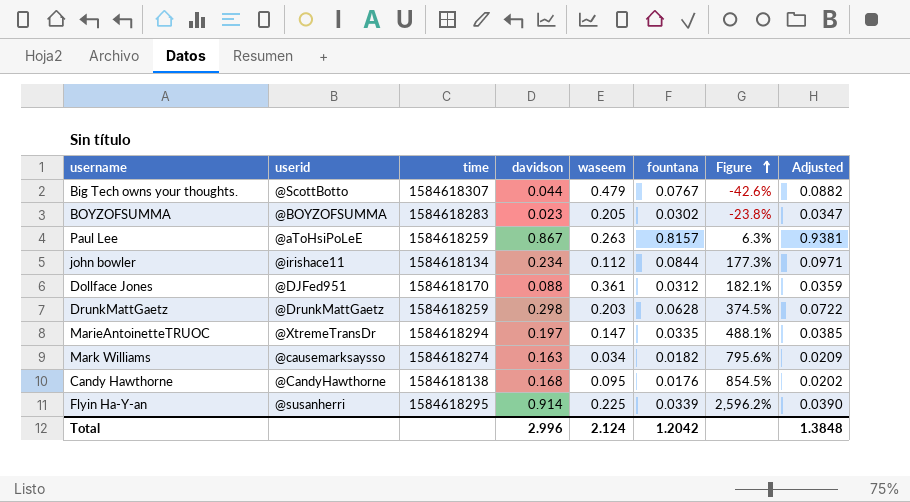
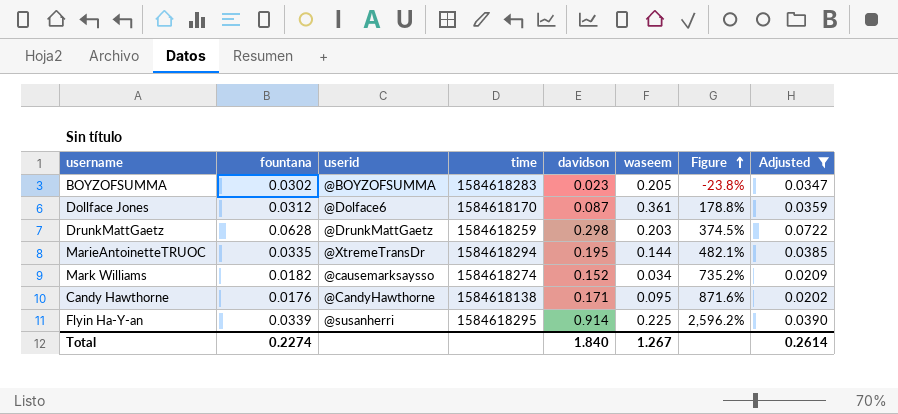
filter: none -> Adjusted <= 0.0722
column fountana | position: 6 -> 2
Dollface Jones | userid: @DJFed951 -> @Dolface6
Dollface Jones | davidson: 0.088 -> 0.087
Dollface Jones | Figure: 182.1% -> 178.8%
MarieAntoinetteTRUOC | davidson: 0.197 -> 0.195
MarieAntoinetteTRUOC | waseem: 0.147 -> 0.144
MarieAntoinetteTRUOC | Figure: 488.1% -> 482.1%
Mark Williams | davidson: 0.163 -> 0.152
Mark Williams | Figure: 795.6% -> 735.2%
Candy Hawthorne | davidson: 0.168 -> 0.171
Candy Hawthorne | Figure: 854.5% -> 871.6%
Total | fountana: 1.2042 -> 0.2274
Total | davidson: 2.996 -> 1.840
Total | waseem: 2.124 -> 1.267
Total | Adjusted: 1.3848 -> 0.2614

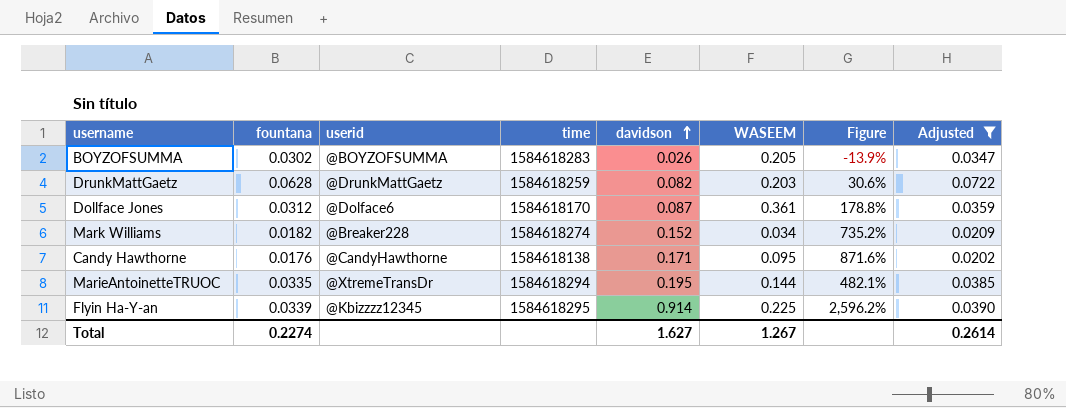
row order: Figure ascending -> davidson ascending
column name: waseem -> WASEEM
BOYZOFSUMMA | davidson: 0.023 -> 0.026
BOYZOFSUMMA | Figure: -23.8% -> -13.9%
DrunkMattGaetz | davidson: 0.298 -> 0.082
DrunkMattGaetz | Figure: 374.5% -> 30.6%
Mark Williams | userid: @causemarksaysso -> @Breaker228
Flyin Ha-Y-an | userid: @susanherri -> @Kbizzzz12345
Total | davidson: 1.840 -> 1.627

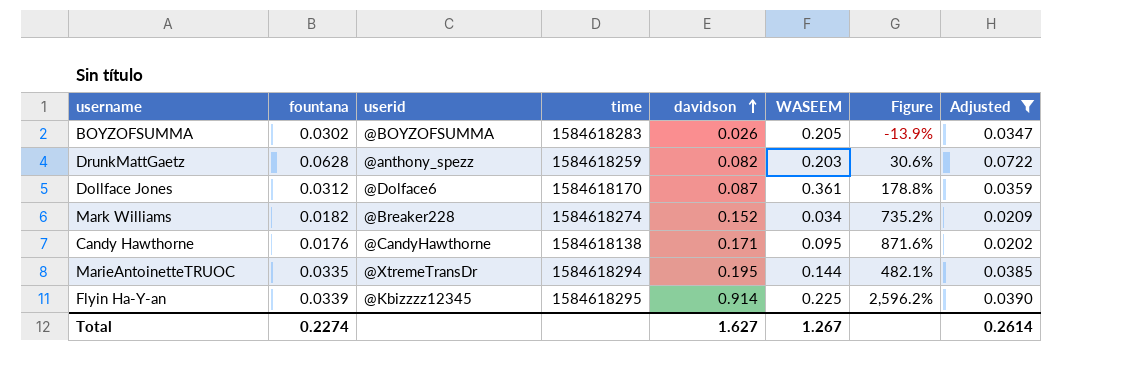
DrunkMattGaetz | userid: @DrunkMattGaetz -> @anthony_spezz

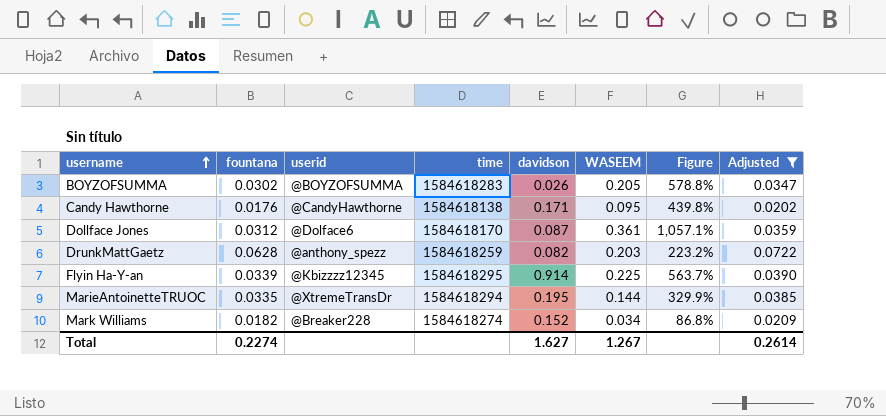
row order: davidson ascending -> username ascending
column Figure | formula: ([davidson] - [fountana]) / [fountana] -> ([WASEEM] - [fountana]) / [fountana]

